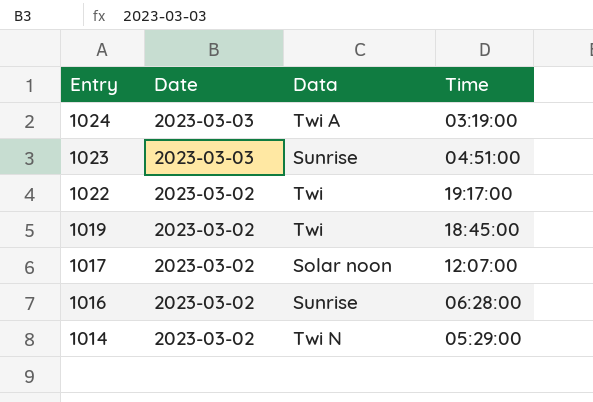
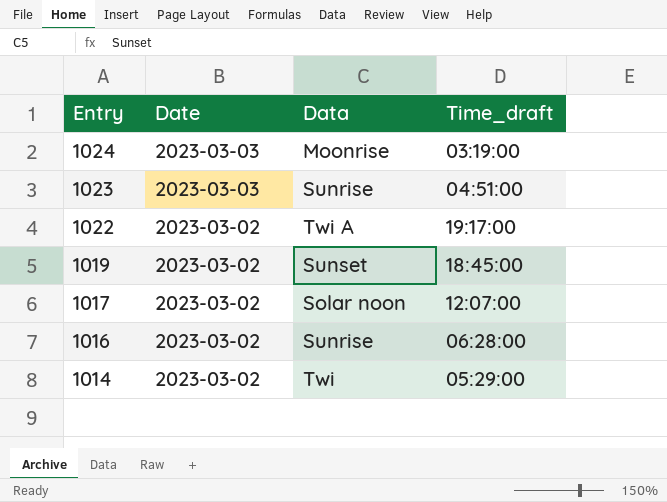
column name: Time -> Time_draft
1024 | Data: Twi A -> Moonrise
1022 | Data: Twi -> Twi A
1019 | Data: Twi -> Sunset
1014 | Data: Twi N -> Twi

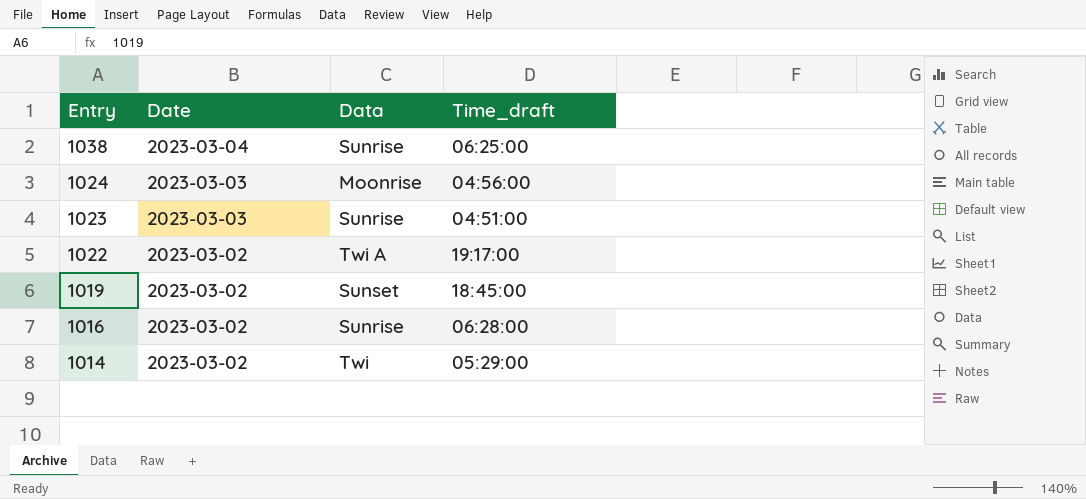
row 1017: 2023-03-02 | Solar noon | 12:07:00 -> none
row 1038: none -> 2023-03-04 | Sunrise | 06:25:00
1024 | Time_draft: 03:19:00 -> 04:56:00

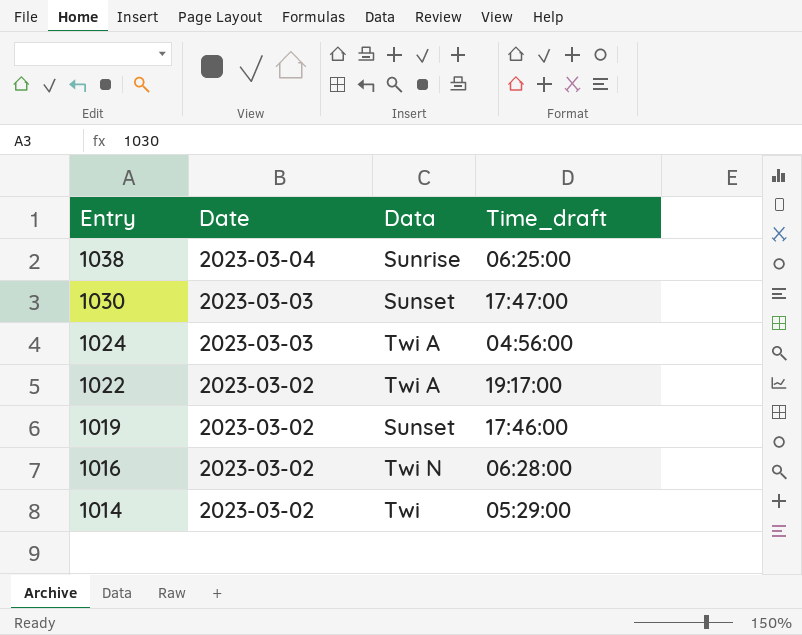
row 1023: 2023-03-03 | Sunrise | 04:51:00 -> none
row 1030: none -> 2023-03-03 | Sunset | 17:47:00
1024 | Data: Moonrise -> Twi A
1019 | Time_draft: 18:45:00 -> 17:46:00
1016 | Data: Sunrise -> Twi N

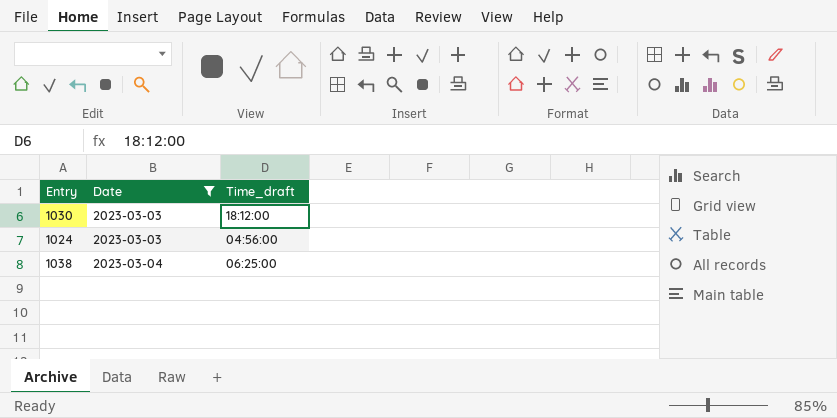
filter: none -> Date != 2023-03-02
row order: Entry descending -> Date ascending
column Data | position: 3 -> none
1030 | Time_draft: 17:47:00 -> 18:12:00

